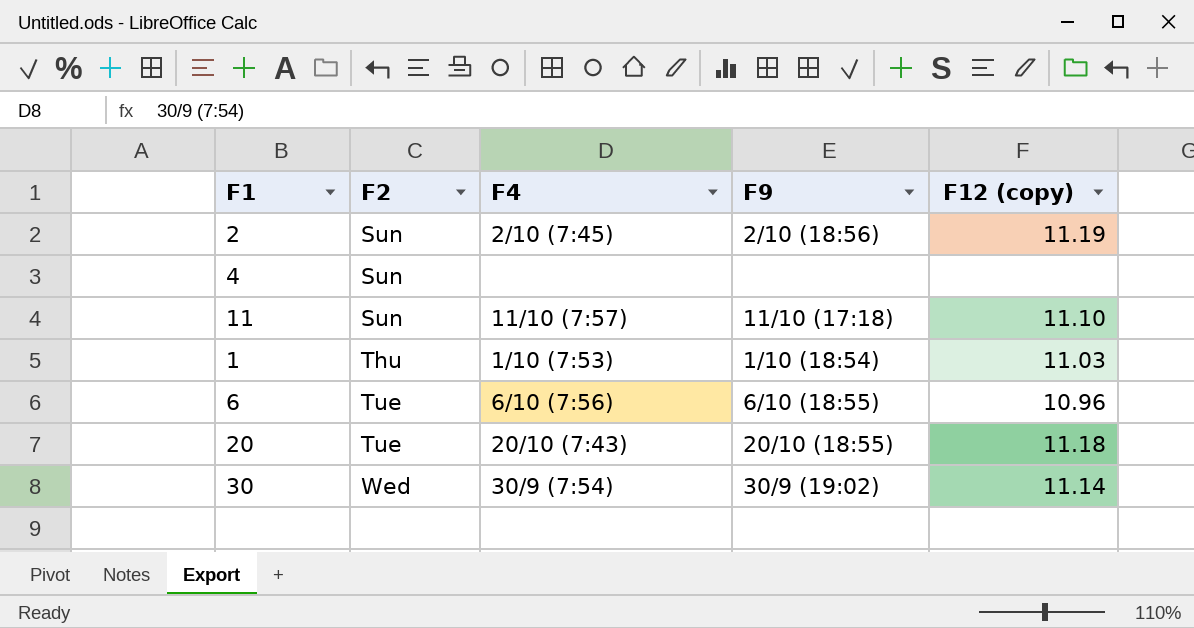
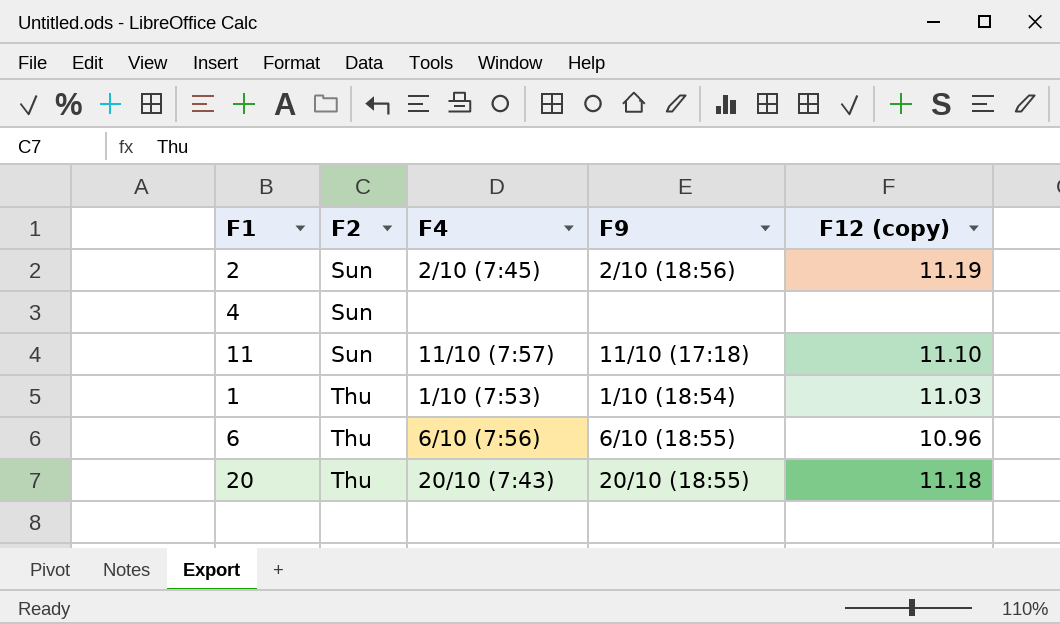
row 30: Wed | 30/9 (7:54) | 30/9 (19:02) | 11.14 -> none
6 | F2: Tue -> Thu
20 | F2: Tue -> Thu

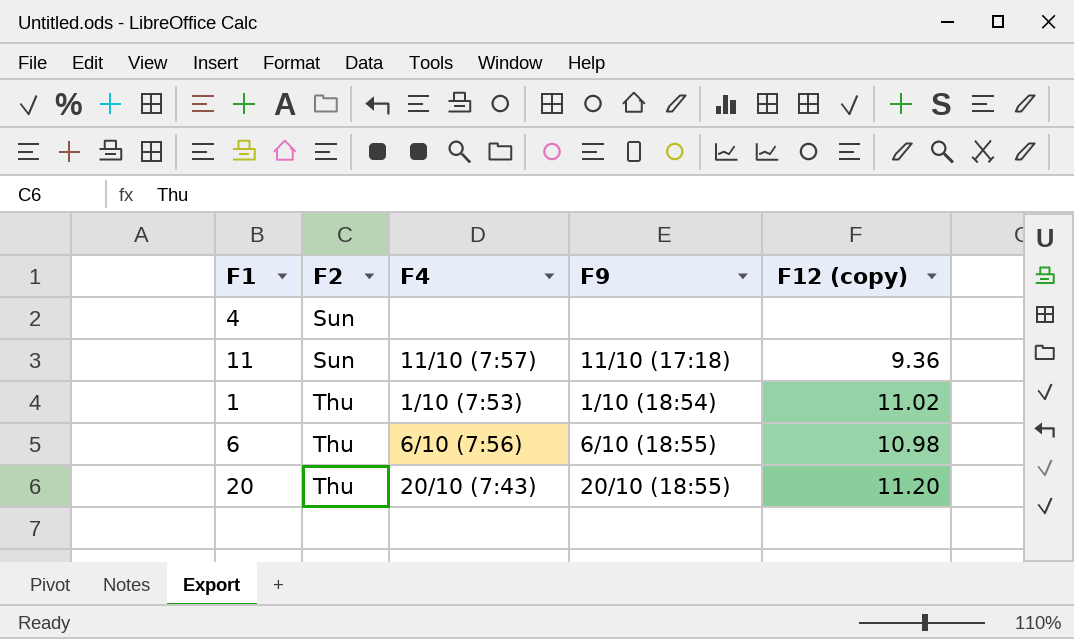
row 2: Sun | 2/10 (7:45) | 2/10 (18:56) | 11.19 -> none
11 | F12 (copy): 11.10 -> 9.36
1 | F12 (copy): 11.03 -> 11.02
6 | F12 (copy): 10.96 -> 10.98
20 | F12 (copy): 11.18 -> 11.20

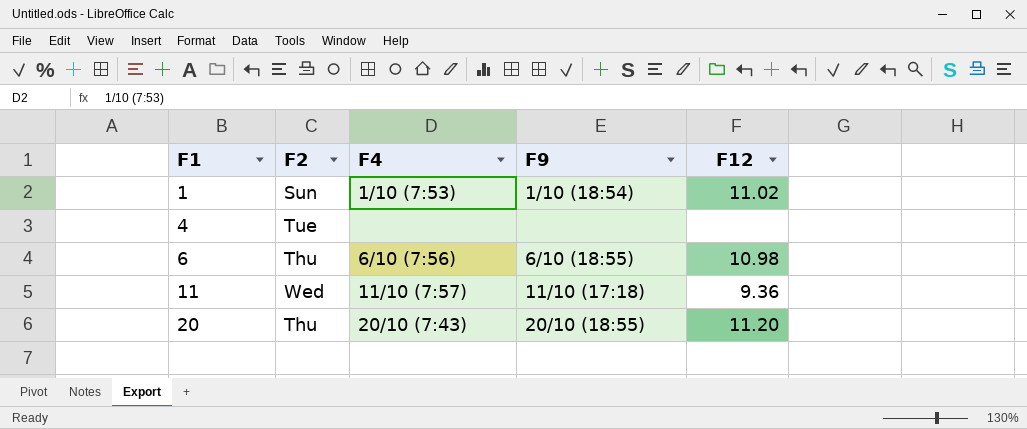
row order: F2 ascending -> F1 ascending
column name: F12 (copy) -> F12
1 | F2: Thu -> Sun
4 | F2: Sun -> Tue
11 | F2: Sun -> Wed

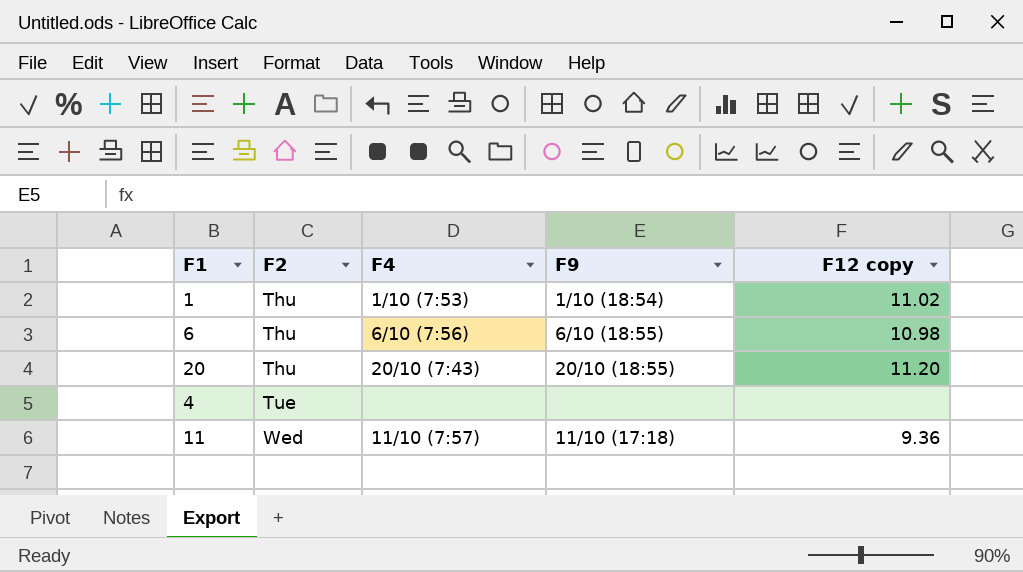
row order: F1 ascending -> F2 ascending
column name: F12 -> F12 copy
1 | F2: Sun -> Thu

